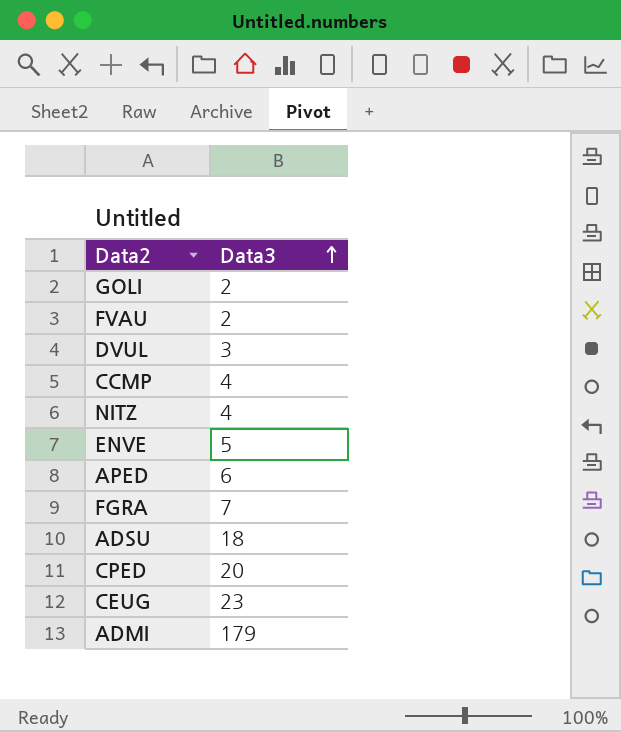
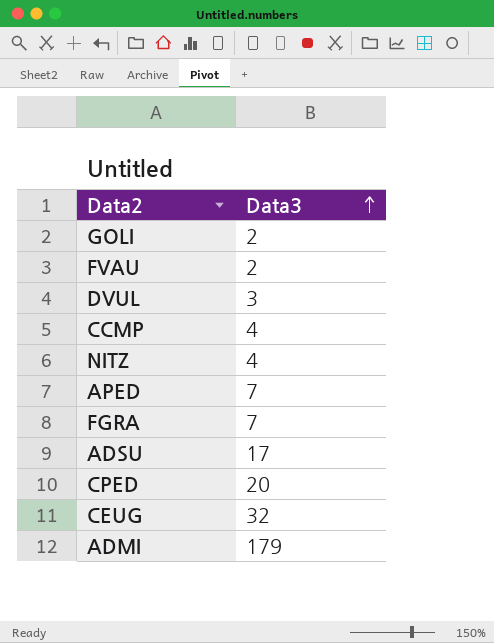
row ENVE: 5 -> none
APED | Data3: 6 -> 7
ADSU | Data3: 18 -> 17
CEUG | Data3: 23 -> 32

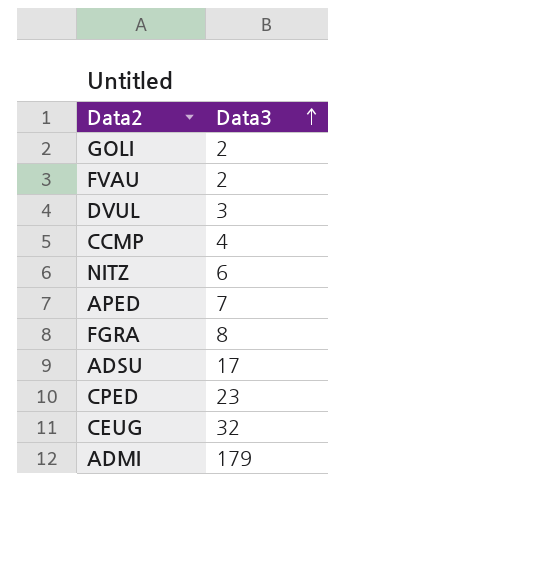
NITZ | Data3: 4 -> 6
FGRA | Data3: 7 -> 8
CPED | Data3: 20 -> 23

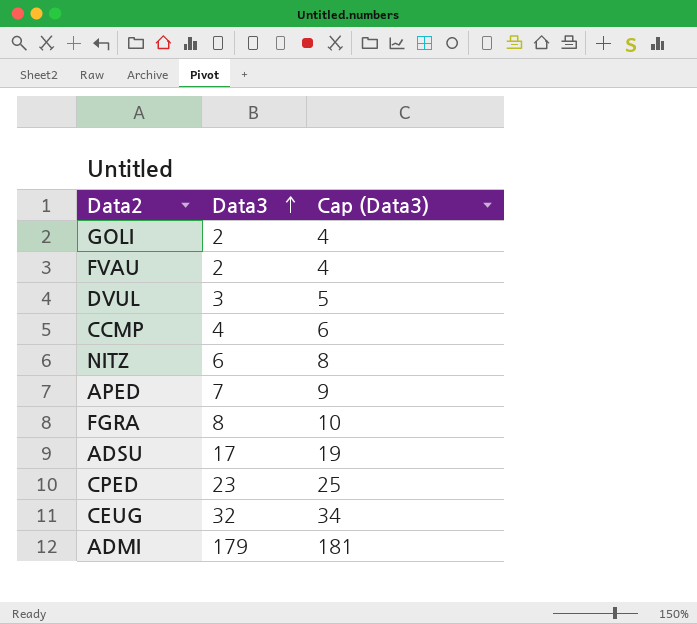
column Cap (Data3) | formula: none -> [Data3] + 2

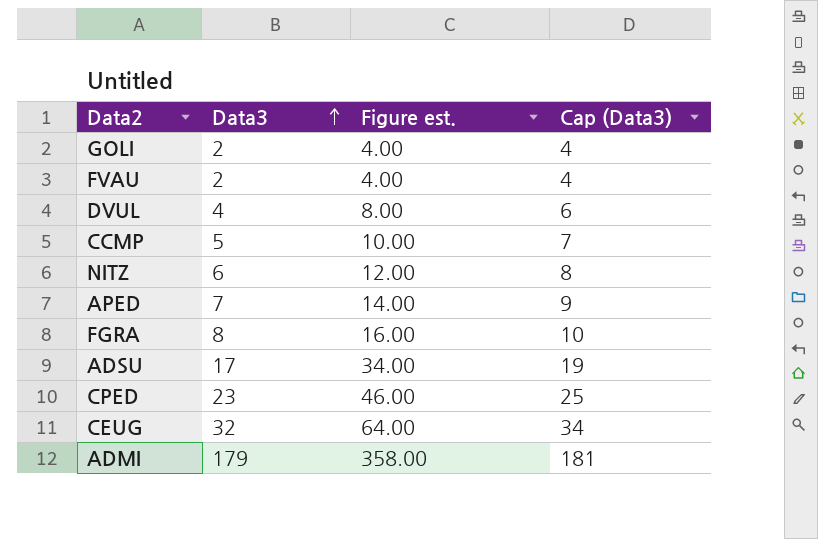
column Figure est. | formula: none -> [Data3] * 2
DVUL | Data3: 3 -> 4
DVUL | Cap (Data3): 5 -> 6
CCMP | Data3: 4 -> 5
CCMP | Cap (Data3): 6 -> 7

